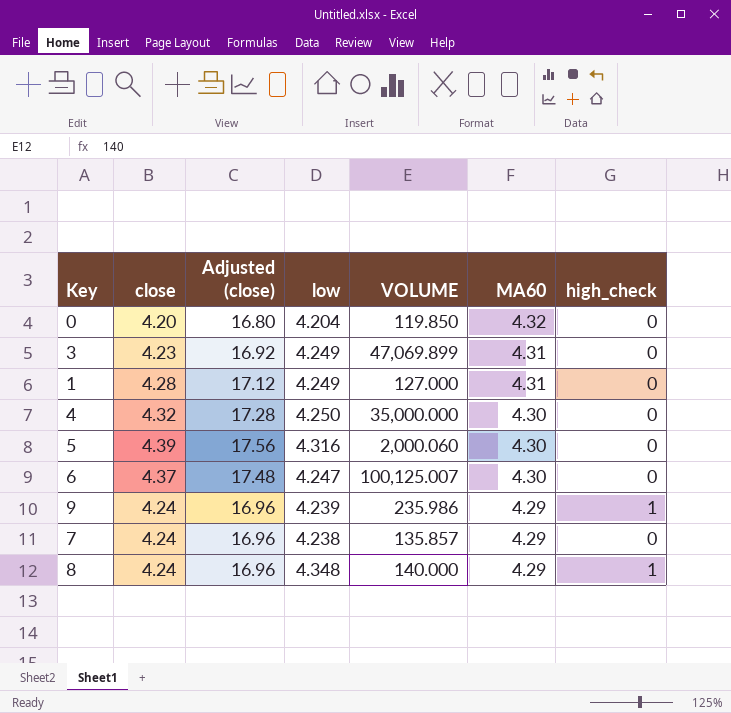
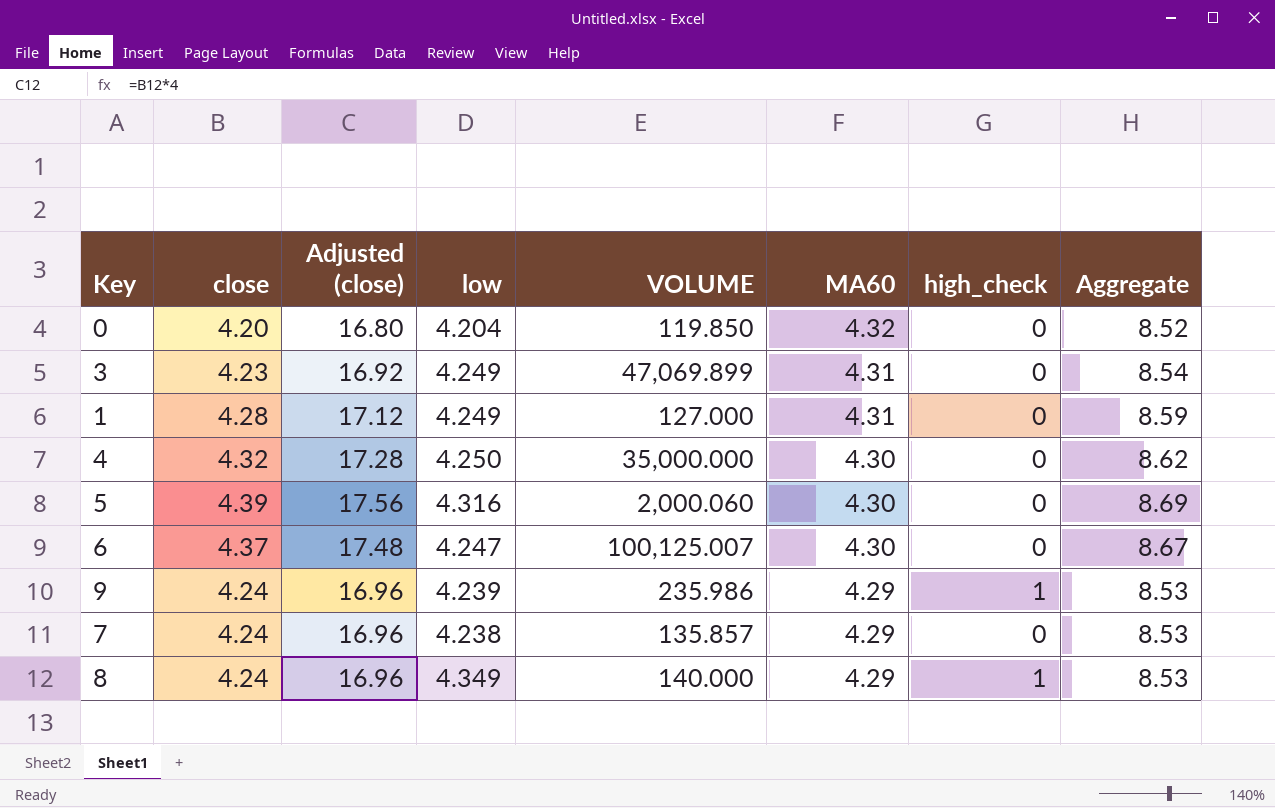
column Aggregate | formula: none -> [close] + [MA60]
8 | low: 4.348 -> 4.349

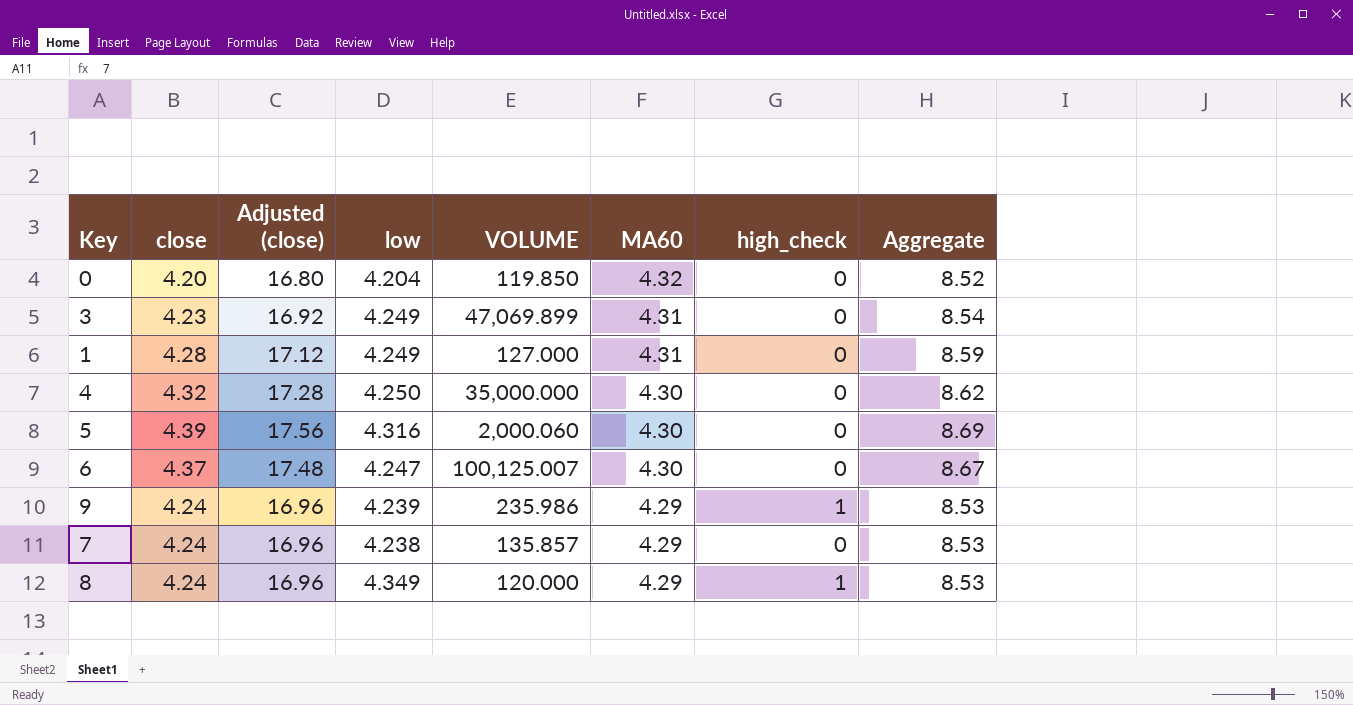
8 | VOLUME: 140.000 -> 120.000

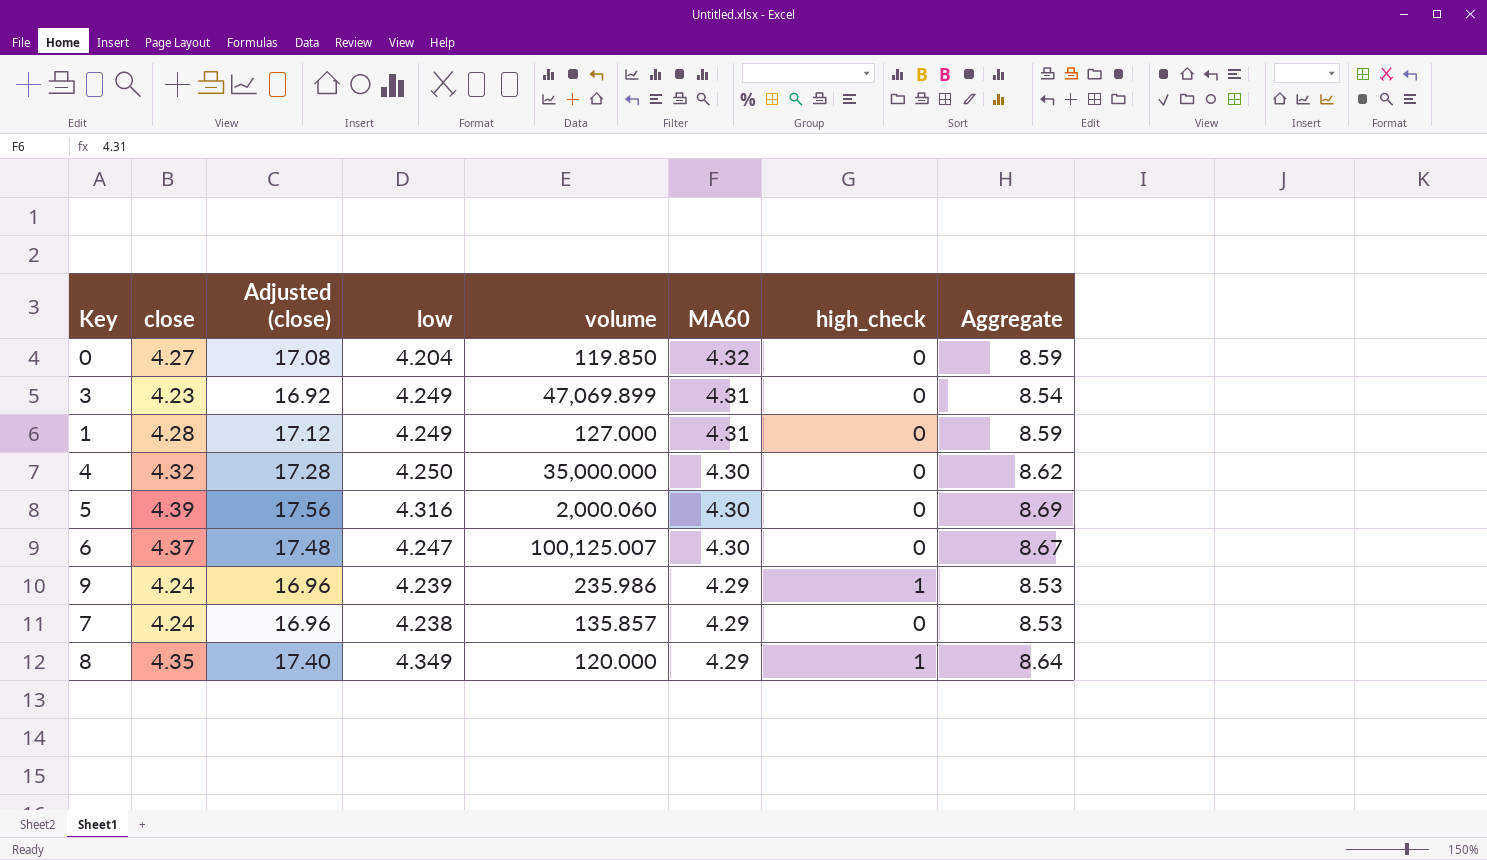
column name: VOLUME -> volume
0 | close: 4.20 -> 4.27
0 | Adjusted (close): 16.80 -> 17.08
0 | Aggregate: 8.52 -> 8.59
8 | close: 4.24 -> 4.35
8 | Adjusted (close): 16.96 -> 17.40
8 | Aggregate: 8.53 -> 8.64

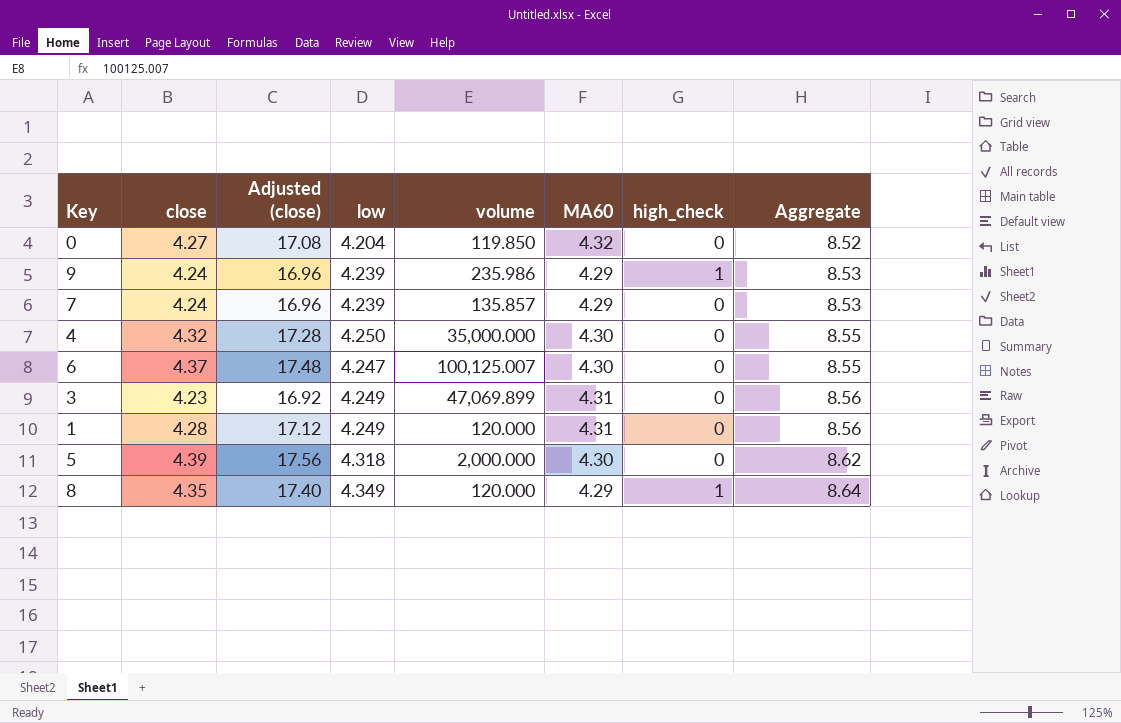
row order: MA60 descending -> Aggregate ascending
column Aggregate | formula: [close] + [MA60] -> [low] + [MA60]
7 | low: 4.238 -> 4.239
1 | volume: 127.000 -> 120.000
5 | low: 4.316 -> 4.318
5 | volume: 2,000.060 -> 2,000.000

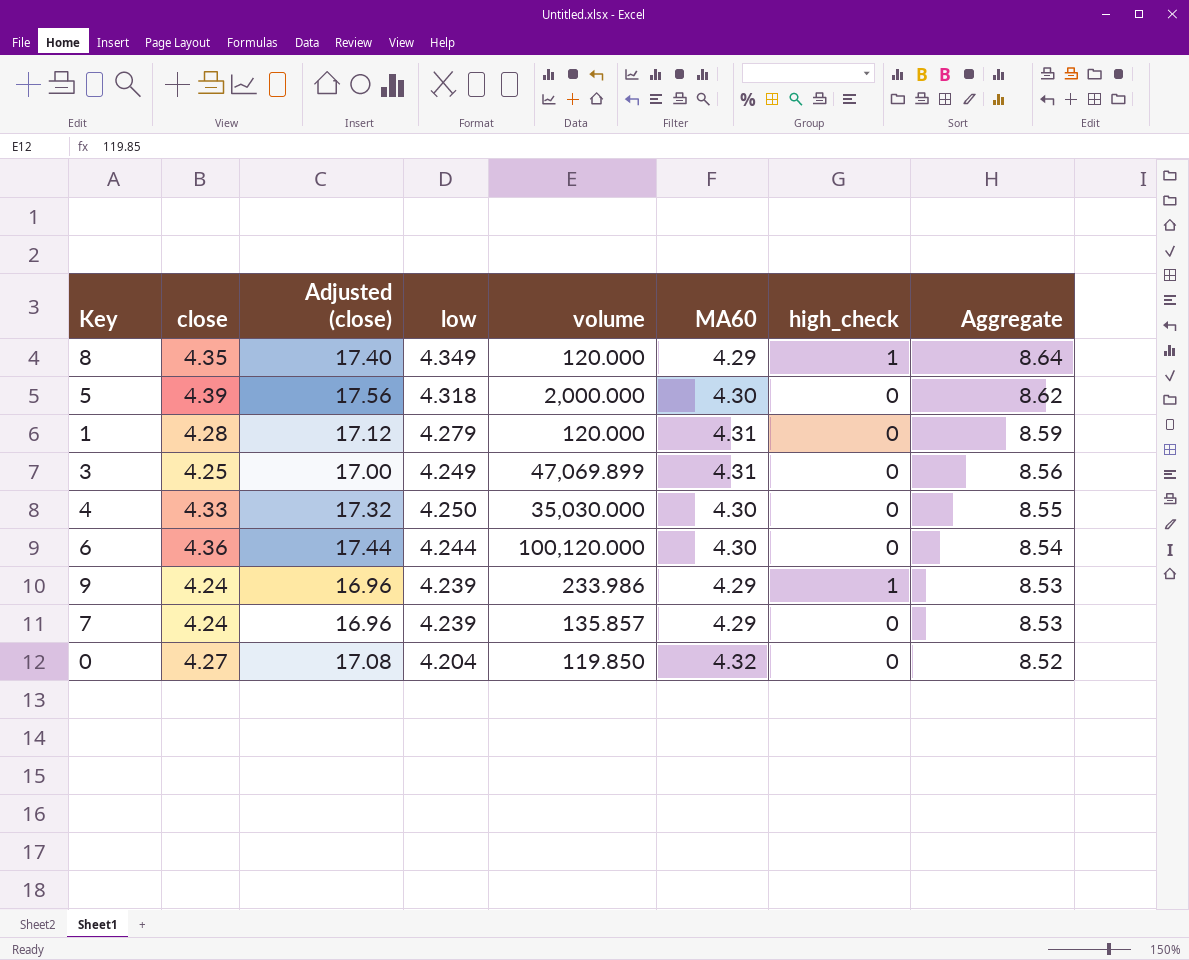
row order: Aggregate ascending -> Aggregate descending
1 | low: 4.249 -> 4.279
1 | Aggregate: 8.56 -> 8.59
3 | close: 4.23 -> 4.25
3 | Adjusted (close): 16.92 -> 17.00
4 | close: 4.32 -> 4.33
4 | Adjusted (close): 17.28 -> 17.32
4 | volume: 35,000.000 -> 35,030.000
6 | close: 4.37 -> 4.36
6 | Adjusted (close): 17.48 -> 17.44
6 | low: 4.247 -> 4.244
6 | volume: 100,125.007 -> 100,120.000
6 | Aggregate: 8.55 -> 8.54
9 | volume: 235.986 -> 233.986

